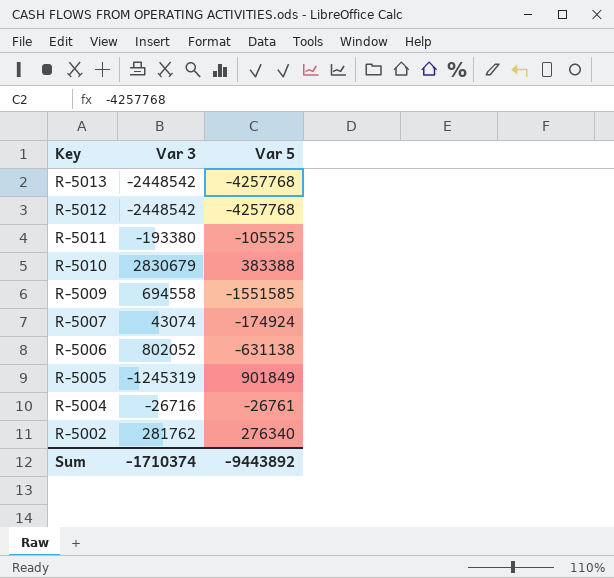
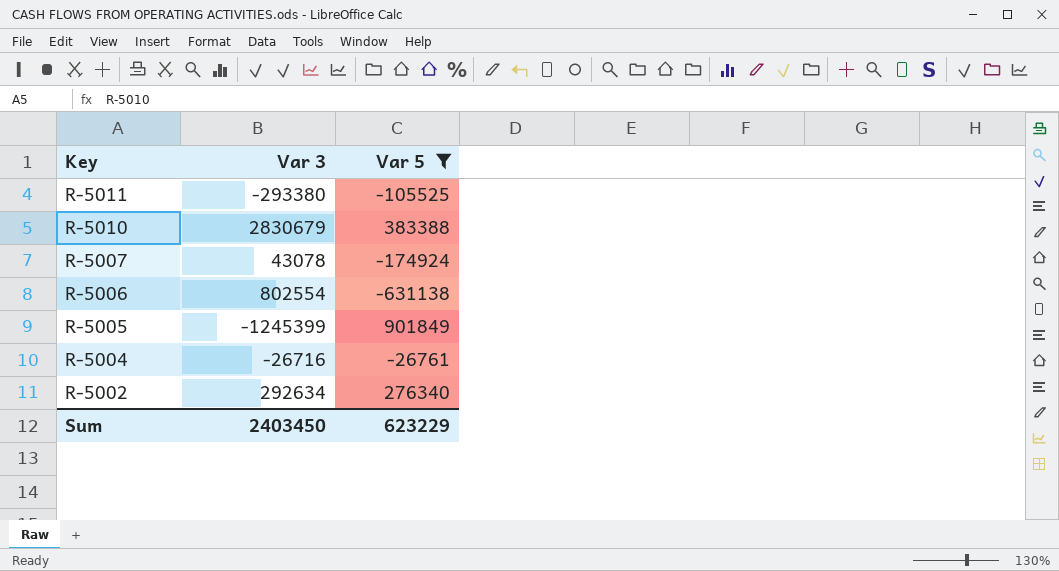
filter: none -> Var 5 >= -631138
R-5011 | Var 3: -193380 -> -293380
R-5007 | Var 3: 43074 -> 43078
R-5006 | Var 3: 802052 -> 802554
R-5005 | Var 3: -1245319 -> -1245399
R-5002 | Var 3: 281762 -> 292634
Sum | Var 3: -1710374 -> 2403450
Sum | Var 5: -9443892 -> 623229

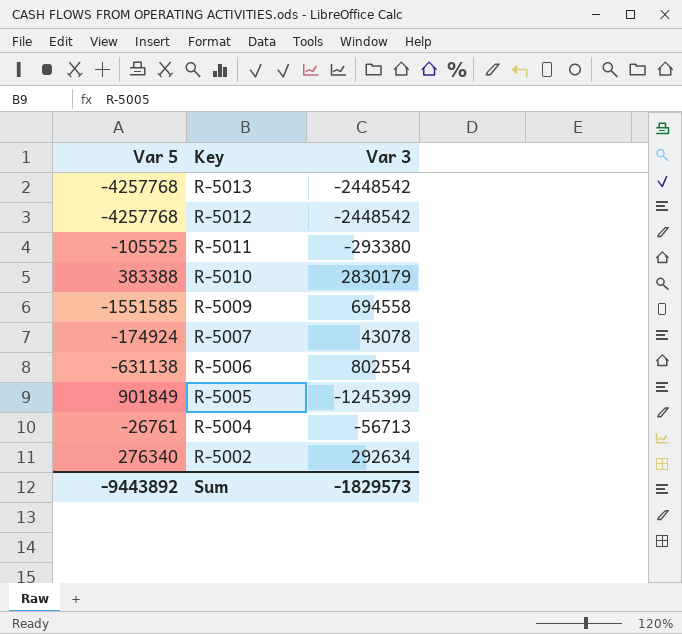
filter: Var 5 >= -631138 -> none
column Var 5 | position: 3 -> 1
R-5010 | Var 3: 2830679 -> 2830179
R-5004 | Var 3: -26716 -> -56713
Sum | Var 5: 623229 -> -9443892
Sum | Var 3: 2403450 -> -1829573

